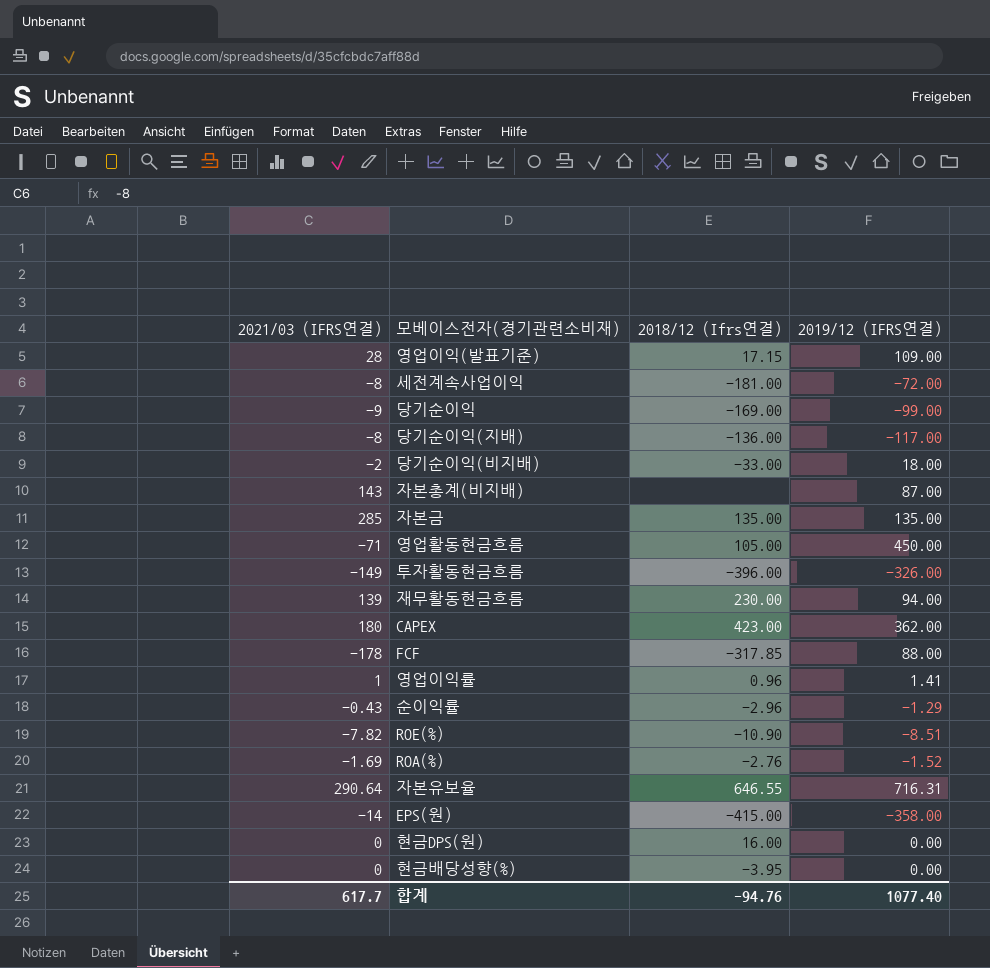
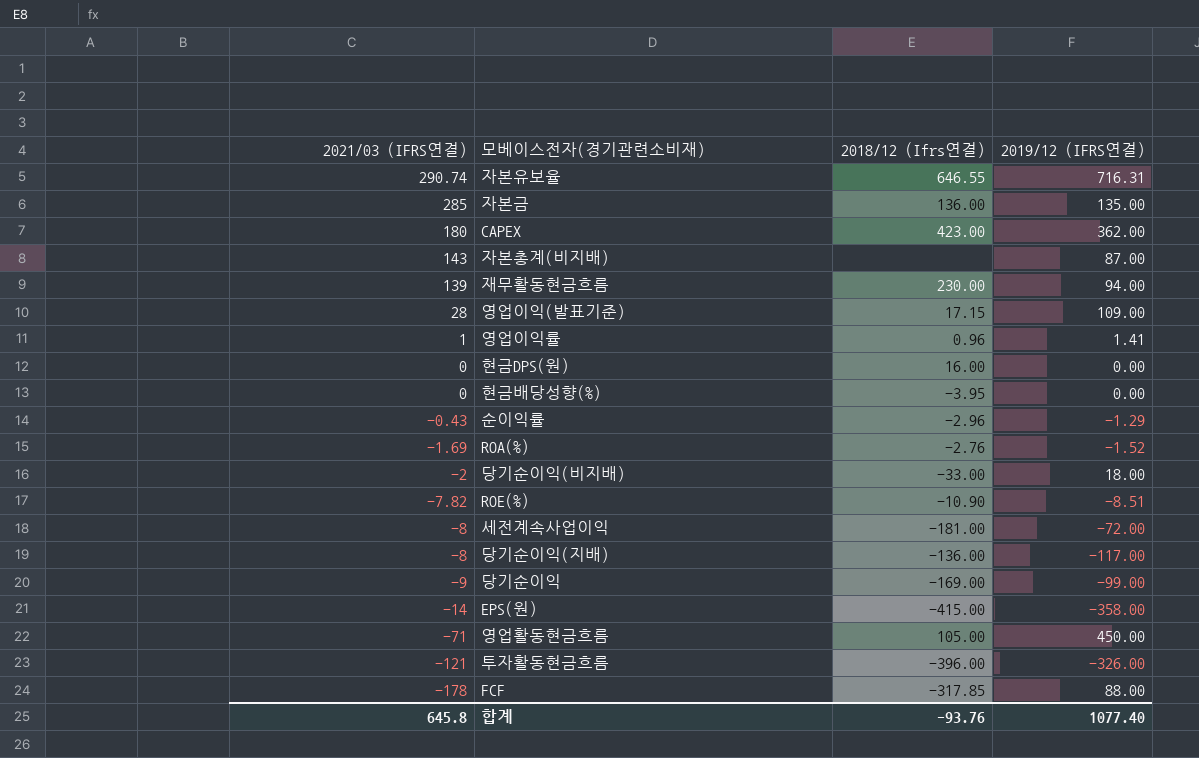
row order: none -> 2021/03 (IFRS연결) descending
자본유보율 | 2021/03 (IFRS연결): 290.64 -> 290.74
자본금 | 2018/12 (Ifrs연결): 135.00 -> 136.00
투자활동현금흐름 | 2021/03 (IFRS연결): -149 -> -121
합계 | 2021/03 (IFRS연결): 617.7 -> 645.8
합계 | 2018/12 (Ifrs연결): -94.76 -> -93.76

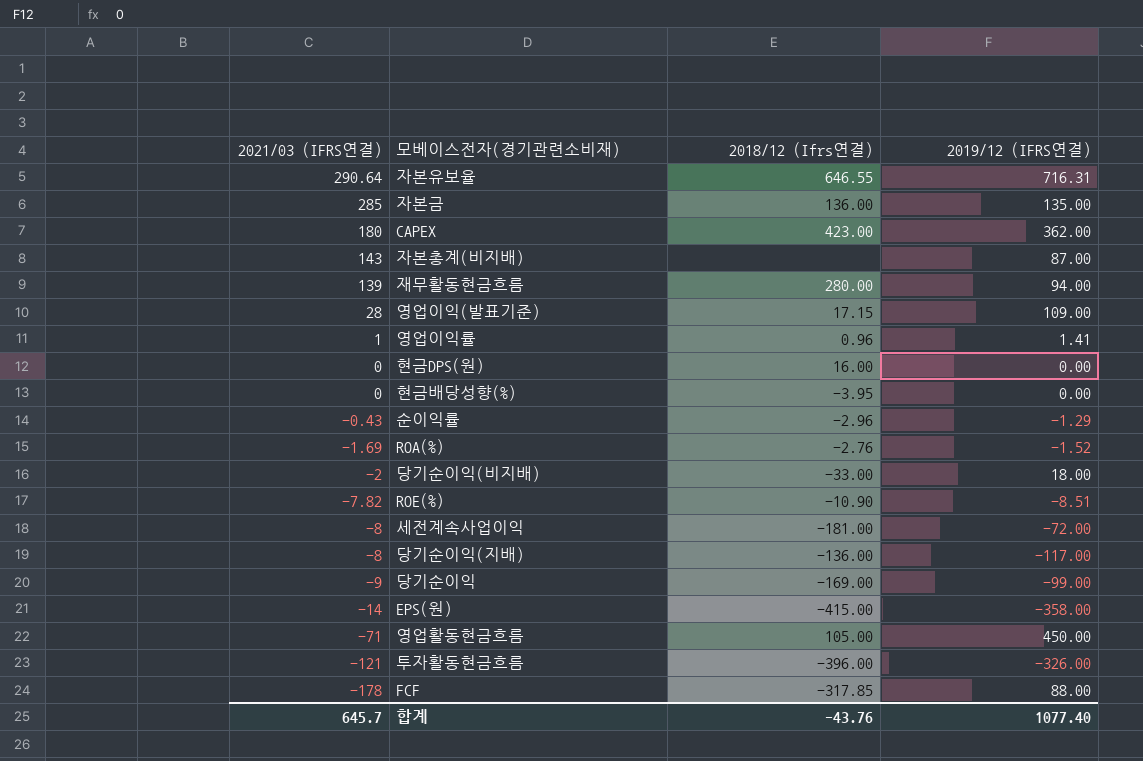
자본유보율 | 2021/03 (IFRS연결): 290.74 -> 290.64
재무활동현금흐름 | 2018/12 (Ifrs연결): 230.00 -> 280.00
합계 | 2021/03 (IFRS연결): 645.8 -> 645.7
합계 | 2018/12 (Ifrs연결): -93.76 -> -43.76

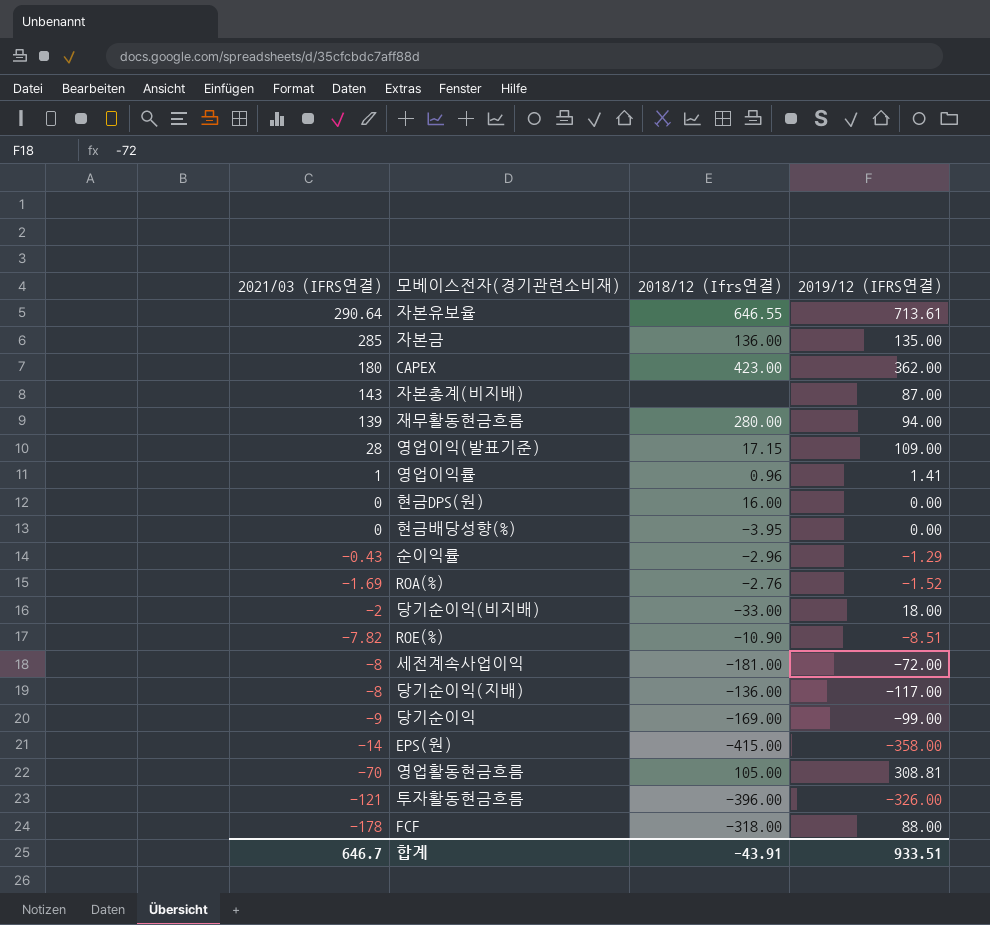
자본유보율 | 2019/12 (IFRS연결): 716.31 -> 713.61
영업활동현금흐름 | 2021/03 (IFRS연결): -71 -> -70
영업활동현금흐름 | 2019/12 (IFRS연결): 450.00 -> 308.81
FCF | 2018/12 (Ifrs연결): -317.85 -> -318.00
합계 | 2021/03 (IFRS연결): 645.7 -> 646.7
합계 | 2018/12 (Ifrs연결): -43.76 -> -43.91
합계 | 2019/12 (IFRS연결): 1077.40 -> 933.51

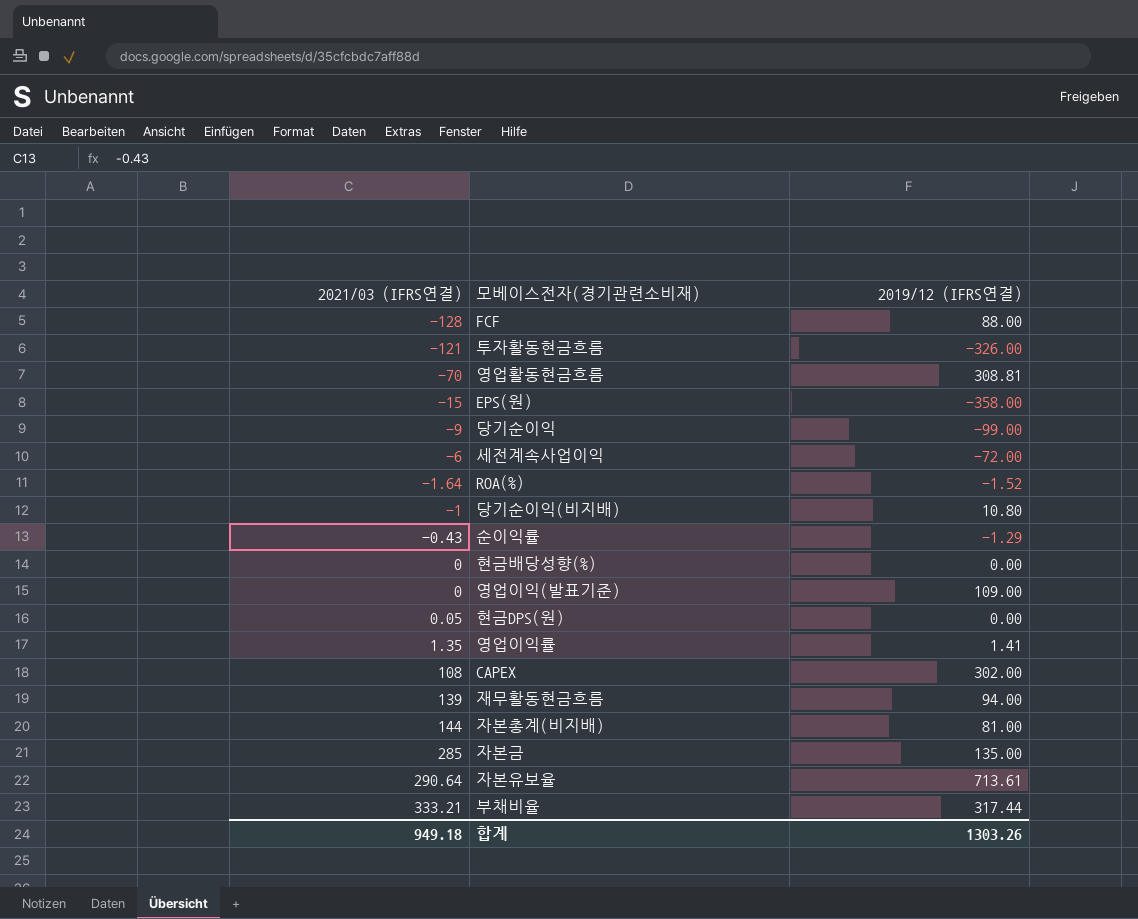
row order: 2021/03 (IFRS연결) descending -> 2021/03 (IFRS연결) ascending
column 2018/12 (Ifrs연결) | position: 3 -> none
row ROE(%): -7.82 | -10.90 | -8.51 -> none
row 당기순이익(지배): -8 | -136.00 | -117.00 -> none
FCF | 2021/03 (IFRS연결): -178 -> -128
EPS(원) | 2021/03 (IFRS연결): -14 -> -15
세전계속사업이익 | 2021/03 (IFRS연결): -8 -> -6
ROA(%) | 2021/03 (IFRS연결): -1.69 -> -1.64
당기순이익(비지배) | 2021/03 (IFRS연결): -2 -> -1
당기순이익(비지배) | 2019/12 (IFRS연결): 18.00 -> 10.80
영업이익(발표기준) | 2021/03 (IFRS연결): 28 -> 0
현금DPS(원) | 2021/03 (IFRS연결): 0 -> 0.05
영업이익률 | 2021/03 (IFRS연결): 1 -> 1.35
CAPEX | 2021/03 (IFRS연결): 180 -> 108
CAPEX | 2019/12 (IFRS연결): 362.00 -> 302.00
자본총계(비지배) | 2021/03 (IFRS연결): 143 -> 144
자본총계(비지배) | 2019/12 (IFRS연결): 87.00 -> 81.00
row 부채비율: none -> 333.21 | 317.44
합계 | 2021/03 (IFRS연결): 646.7 -> 949.18
합계 | 2019/12 (IFRS연결): 933.51 -> 1303.26

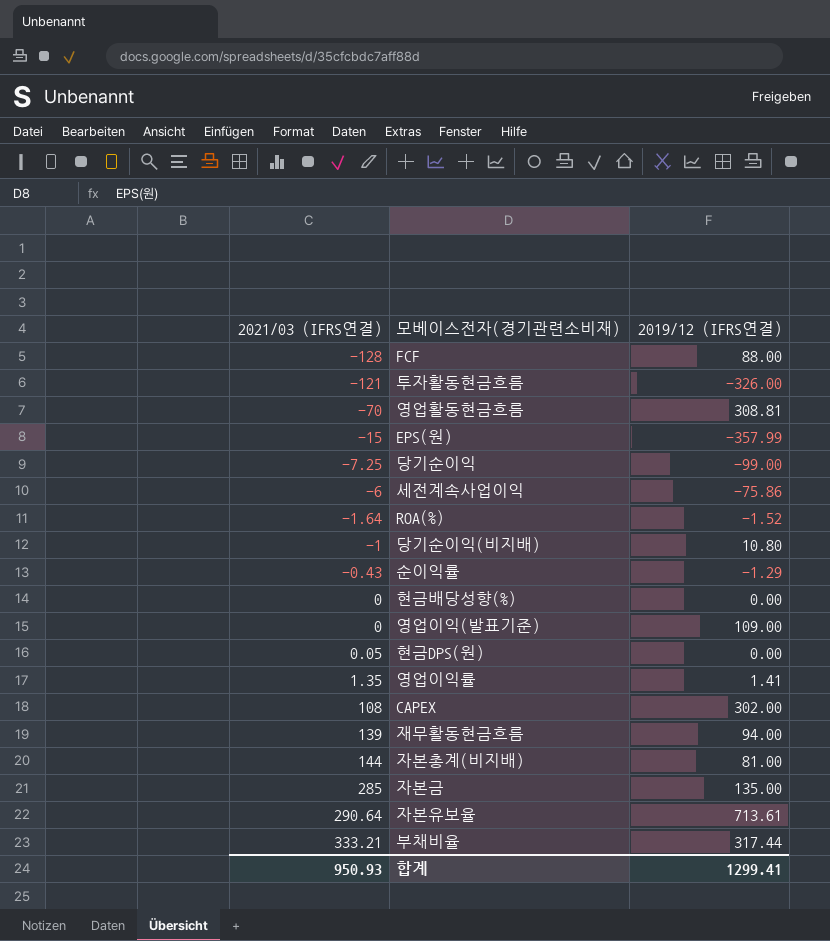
EPS(원) | 2019/12 (IFRS연결): -358.00 -> -357.99
당기순이익 | 2021/03 (IFRS연결): -9 -> -7.25
세전계속사업이익 | 2019/12 (IFRS연결): -72.00 -> -75.86
합계 | 2021/03 (IFRS연결): 949.18 -> 950.93
합계 | 2019/12 (IFRS연결): 1303.26 -> 1299.41

